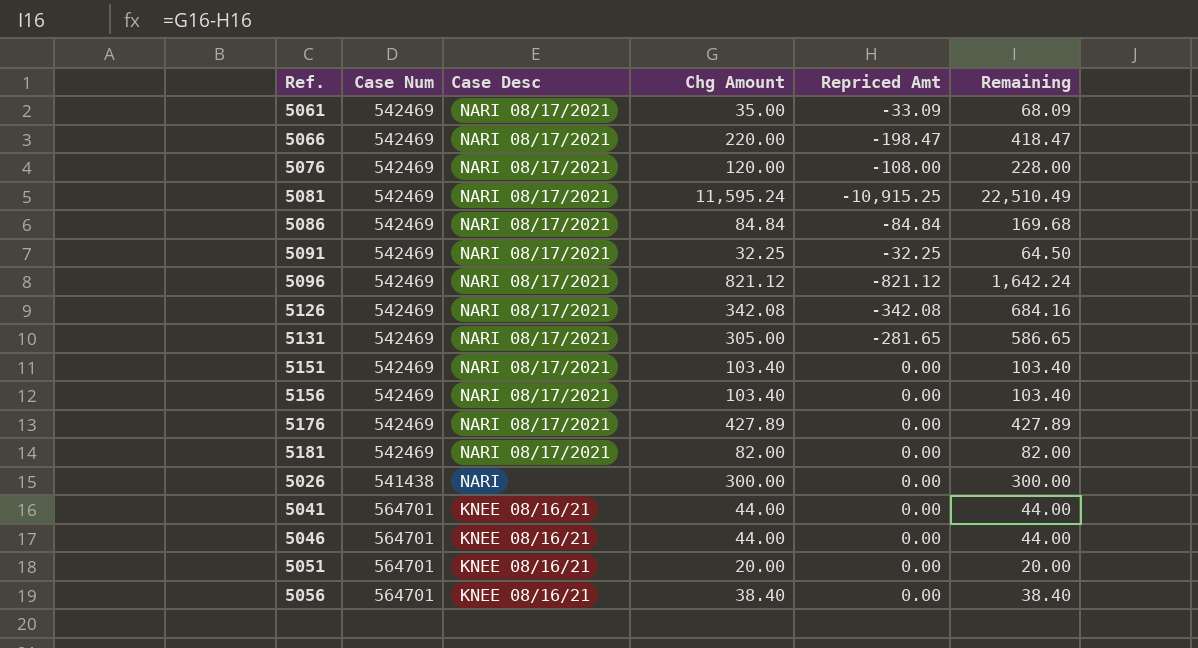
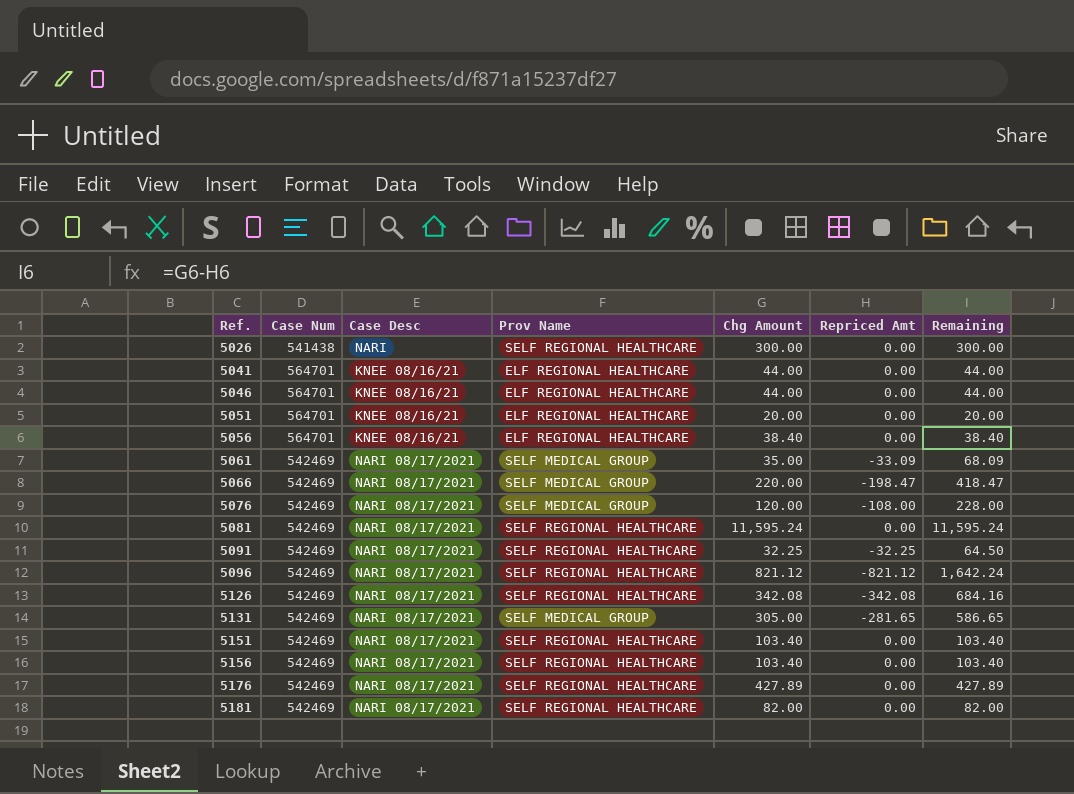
row order: Case Desc descending -> Ref. ascending
column Prov Name | position: none -> 4
row 5086: 542469 | NARI 08/17/2021 | 84.84 | -84.84 | 169.68 -> none
5081 | Repriced Amt: -10,915.25 -> 0.00
5081 | Remaining: 22,510.49 -> 11,595.24

